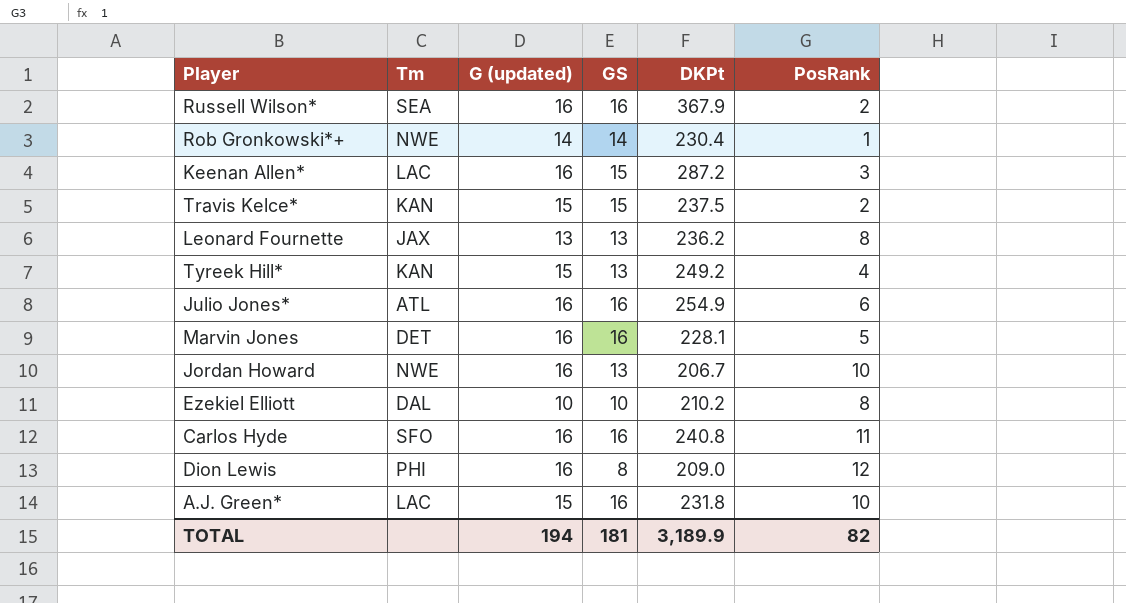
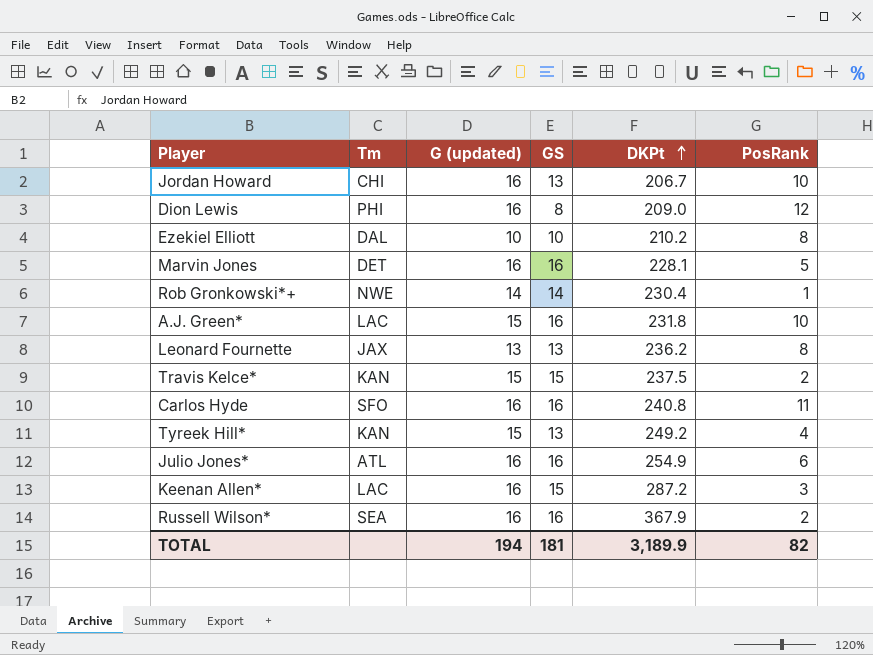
row order: none -> DKPt ascending
Jordan Howard | Tm: NWE -> CHI

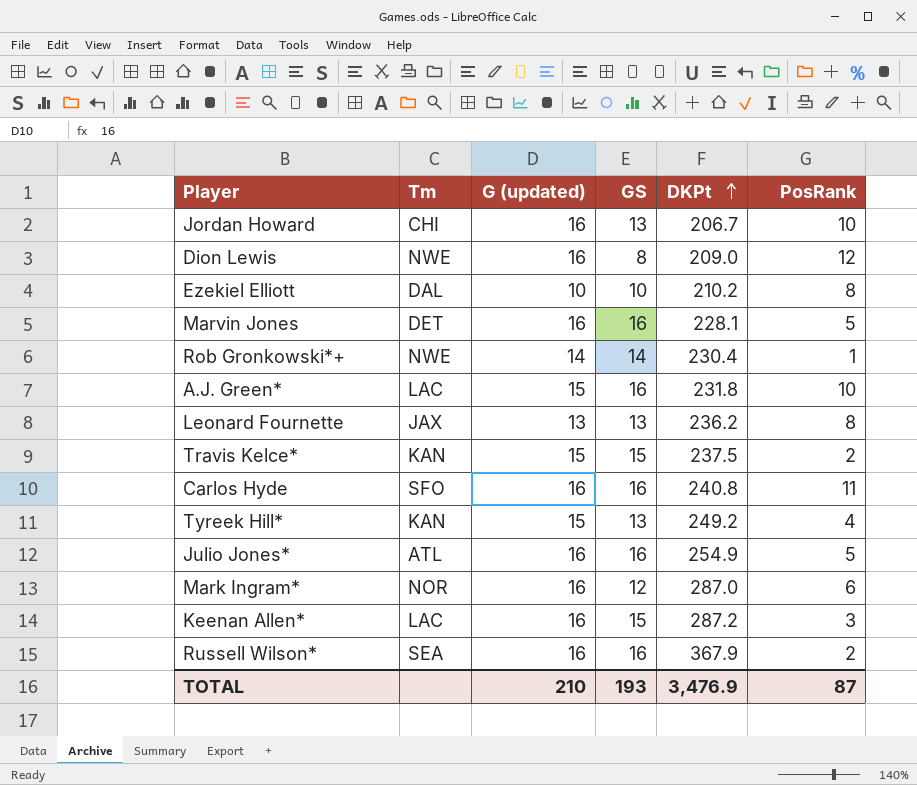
Dion Lewis | Tm: PHI -> NWE
Julio Jones* | PosRank: 6 -> 5
row Mark Ingram*: none -> NOR | 16 | 12 | 287.0 | 6
TOTAL | G (updated): 194 -> 210
TOTAL | GS: 181 -> 193
TOTAL | DKPt: 3,189.9 -> 3,476.9
TOTAL | PosRank: 82 -> 87

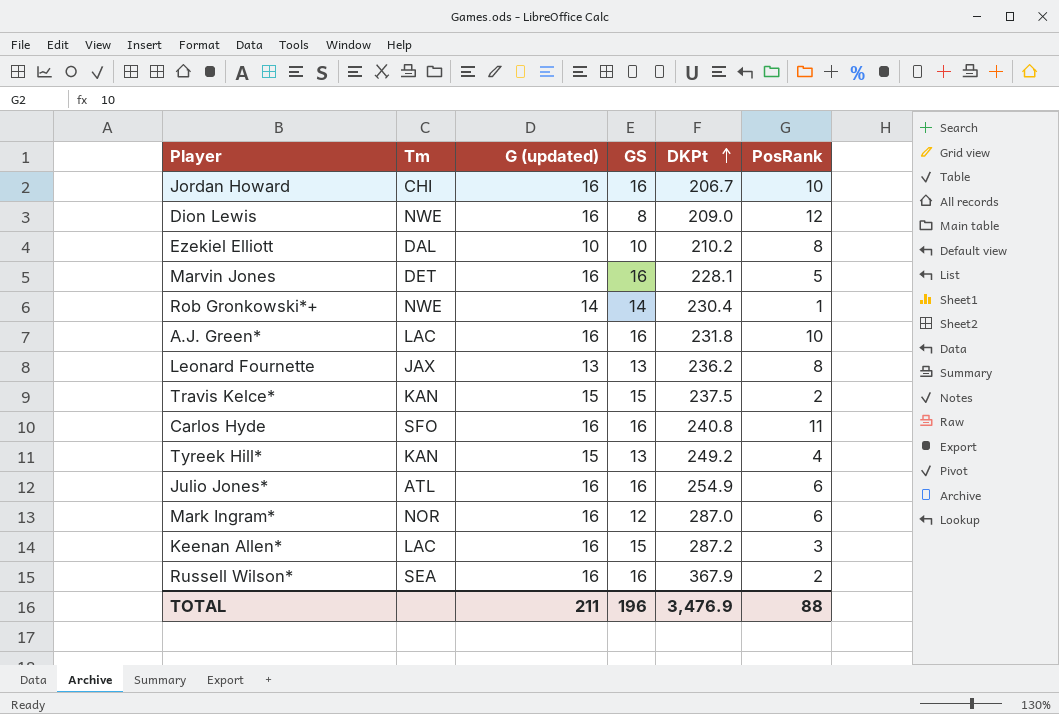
Jordan Howard | GS: 13 -> 16
A.J. Green* | G (updated): 15 -> 16
Julio Jones* | PosRank: 5 -> 6
TOTAL | G (updated): 210 -> 211
TOTAL | GS: 193 -> 196
TOTAL | PosRank: 87 -> 88

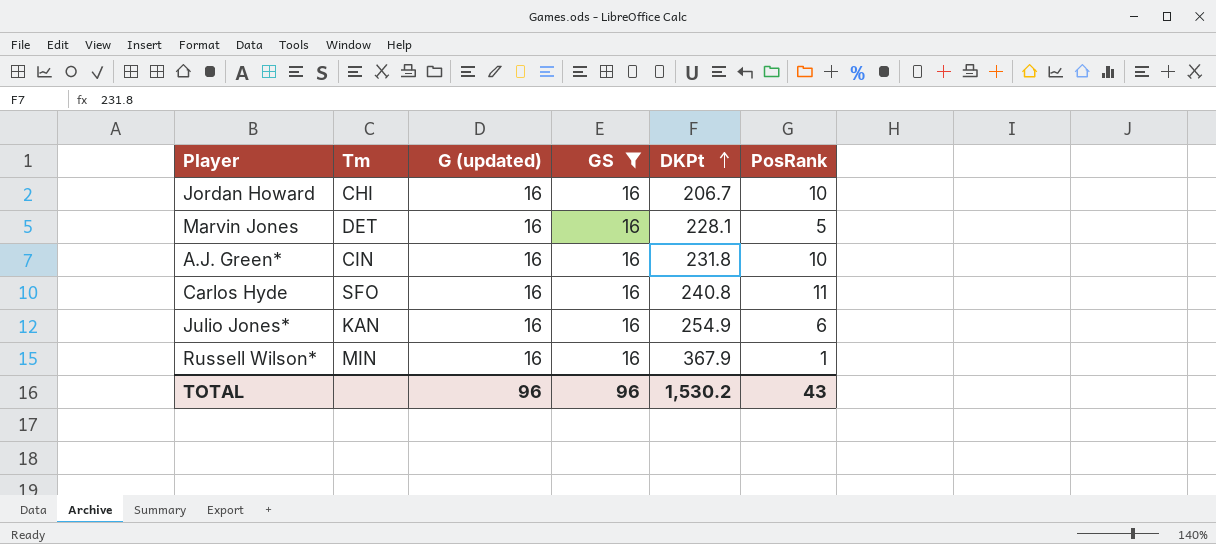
filter: none -> GS = 16
A.J. Green* | Tm: LAC -> CIN
Julio Jones* | Tm: ATL -> KAN
Russell Wilson* | Tm: SEA -> MIN
Russell Wilson* | PosRank: 2 -> 1
TOTAL | G (updated): 211 -> 96
TOTAL | GS: 196 -> 96
TOTAL | DKPt: 3,476.9 -> 1,530.2
TOTAL | PosRank: 88 -> 43

